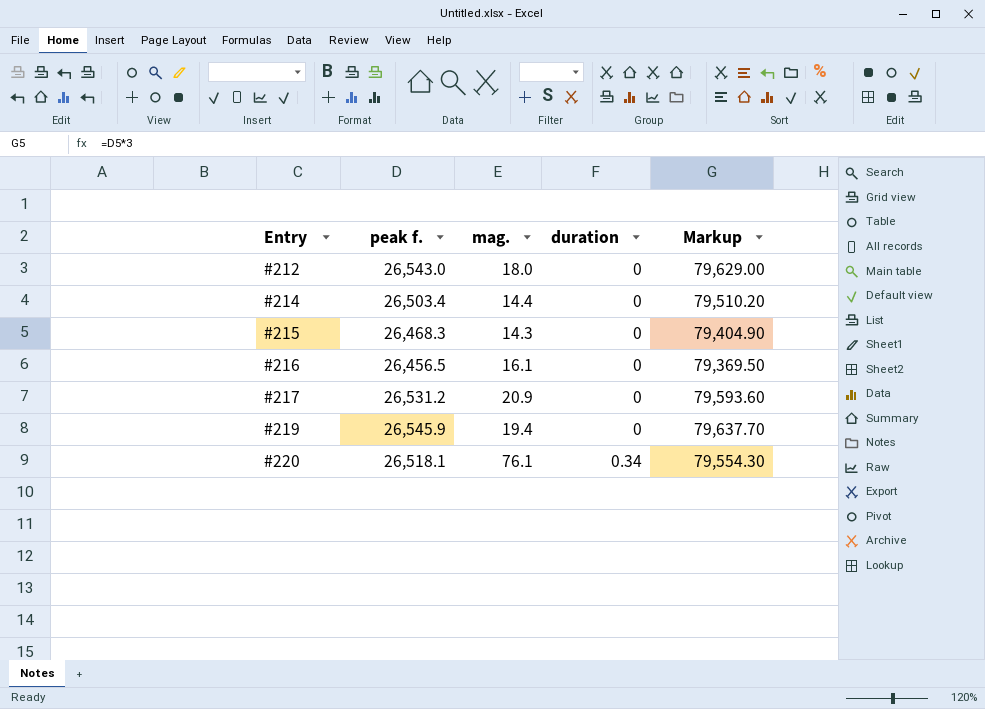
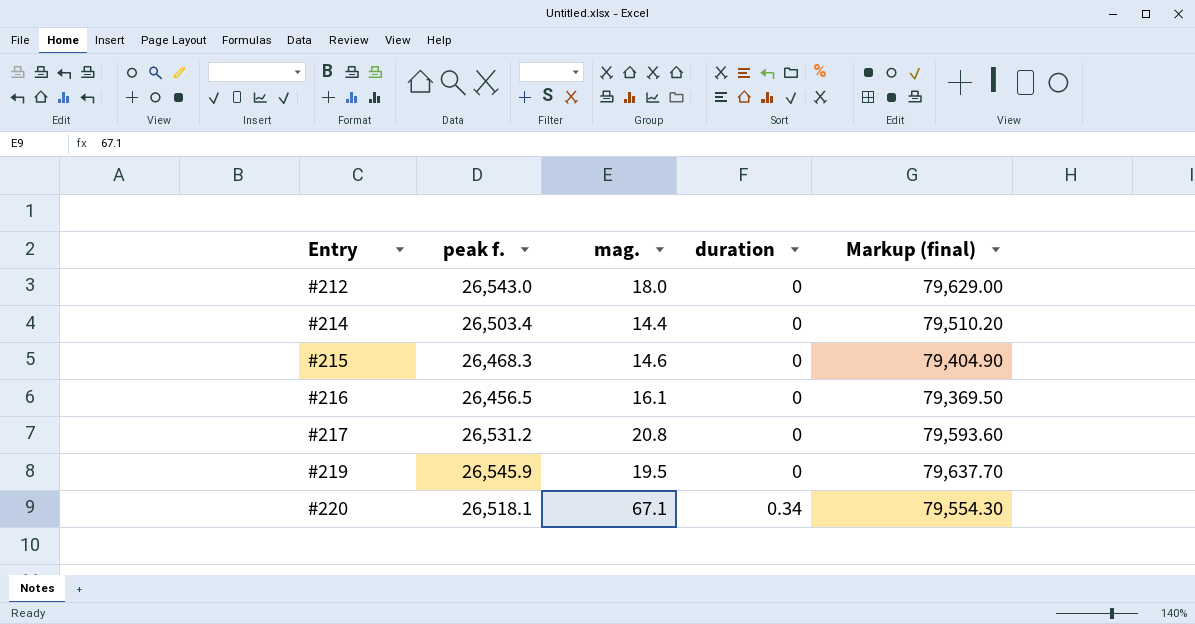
column name: Markup -> Markup (final)
#215 | mag.: 14.3 -> 14.6
#217 | mag.: 20.9 -> 20.8
#219 | mag.: 19.4 -> 19.5
#220 | mag.: 76.1 -> 67.1

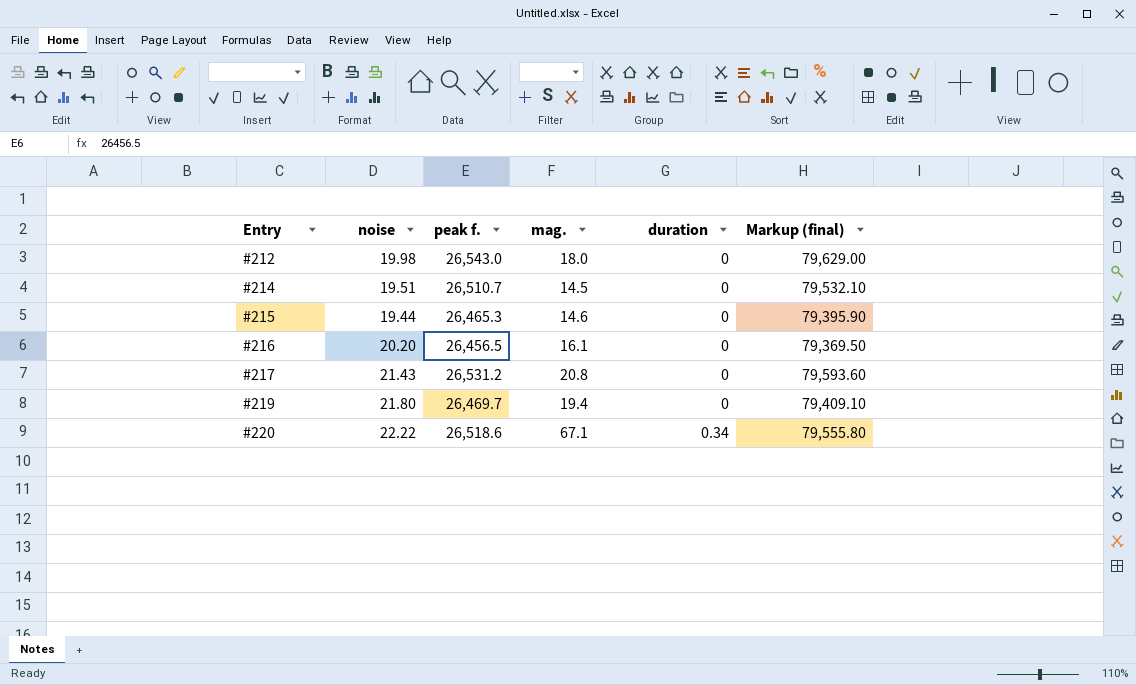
column noise | position: none -> 2
#214 | peak f.: 26,503.4 -> 26,510.7
#214 | mag.: 14.4 -> 14.5
#214 | Markup (final): 79,510.20 -> 79,532.10
#215 | peak f.: 26,468.3 -> 26,465.3
#215 | Markup (final): 79,404.90 -> 79,395.90
#219 | peak f.: 26,545.9 -> 26,469.7
#219 | mag.: 19.5 -> 19.4
#219 | Markup (final): 79,637.70 -> 79,409.10
#220 | peak f.: 26,518.1 -> 26,518.6
#220 | Markup (final): 79,554.30 -> 79,555.80

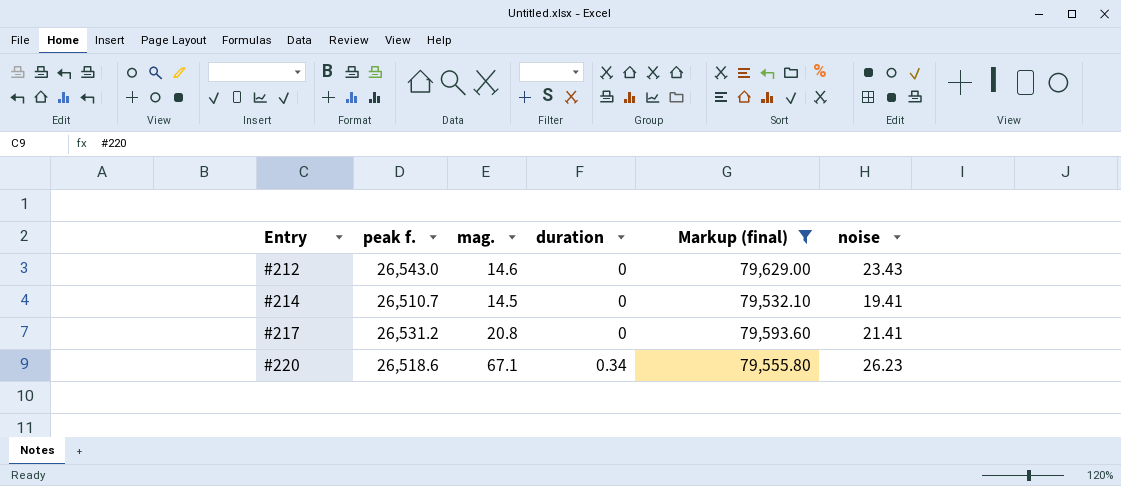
filter: none -> Markup (final) >= 79,532.10
column noise | position: 2 -> 6
#212 | mag.: 18.0 -> 14.6
#212 | noise: 19.98 -> 23.43
#214 | noise: 19.51 -> 19.41
#217 | noise: 21.43 -> 21.41
#220 | noise: 22.22 -> 26.23

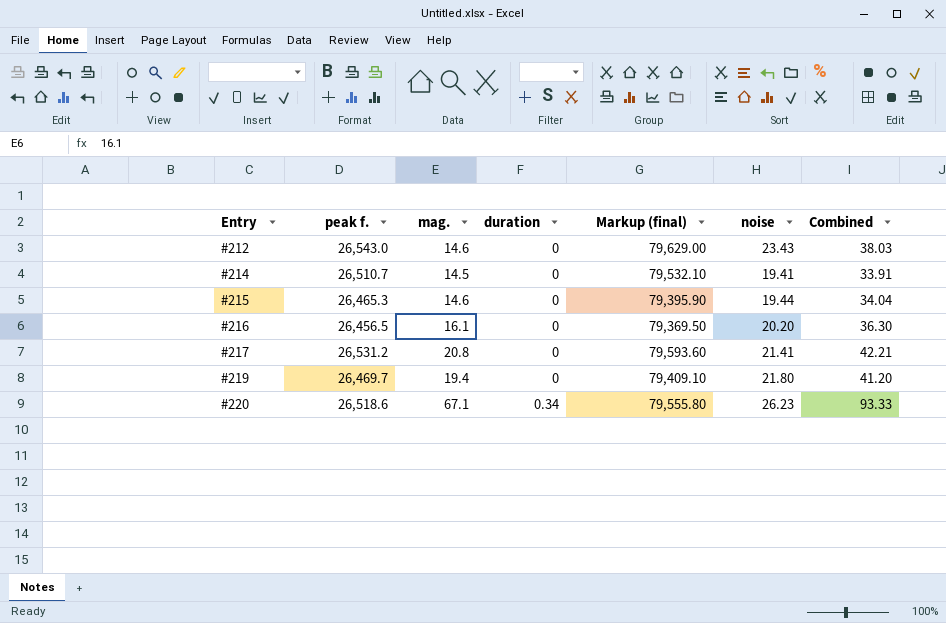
filter: Markup (final) >= 79,532.10 -> none
column Combined | formula: none -> [mag.] + [noise]

